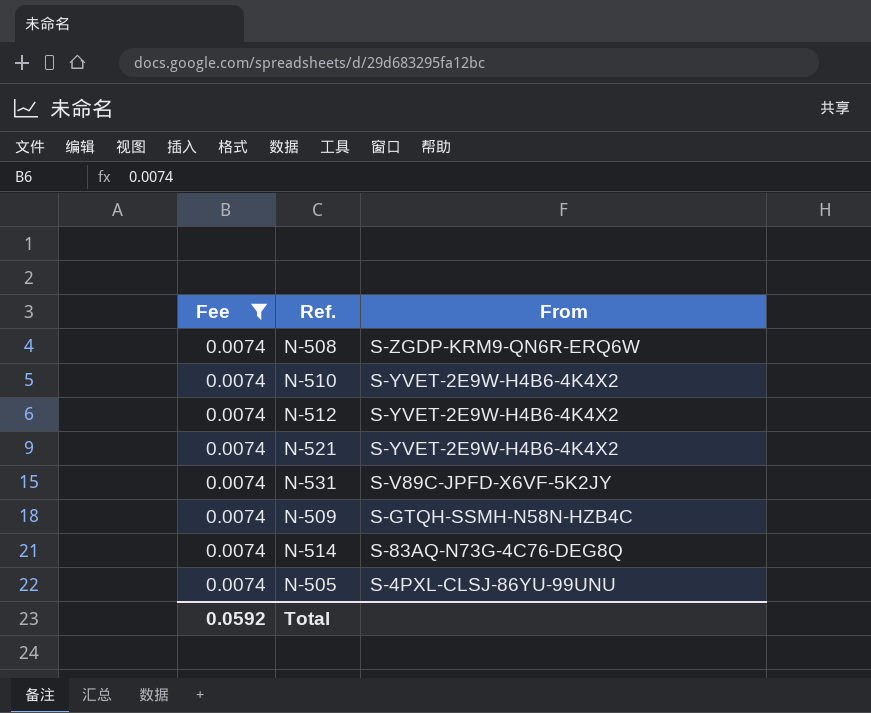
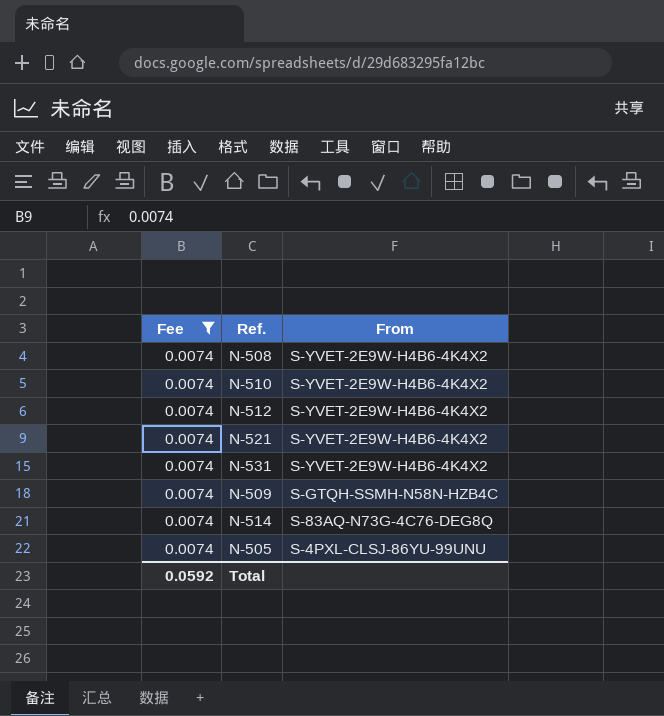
N-508 | From: S-ZGDP-KRM9-QN6R-ERQ6W -> S-YVET-2E9W-H4B6-4K4X2
N-531 | From: S-V89C-JPFD-X6VF-5K2JY -> S-YVET-2E9W-H4B6-4K4X2

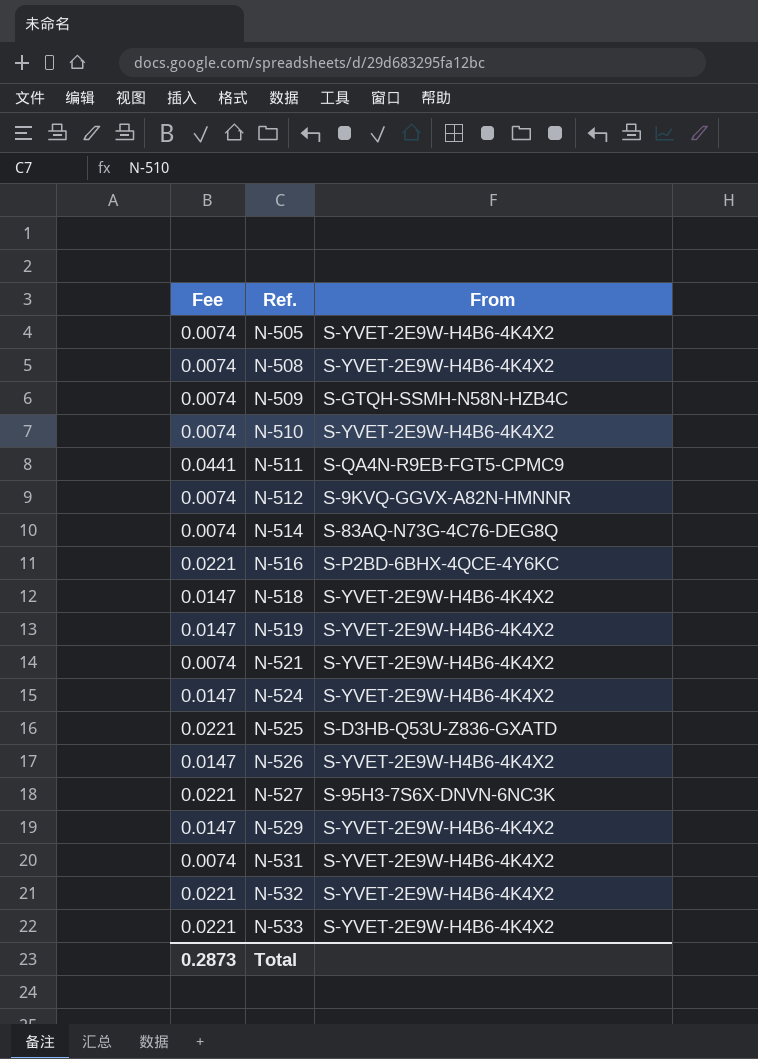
filter: Fee = 0.0074 -> none
row order: From descending -> Ref. ascending
N-505 | From: S-4PXL-CLSJ-86YU-99UNU -> S-YVET-2E9W-H4B6-4K4X2
N-512 | From: S-YVET-2E9W-H4B6-4K4X2 -> S-9KVQ-GGVX-A82N-HMNNR
Total | Fee: 0.0592 -> 0.2873

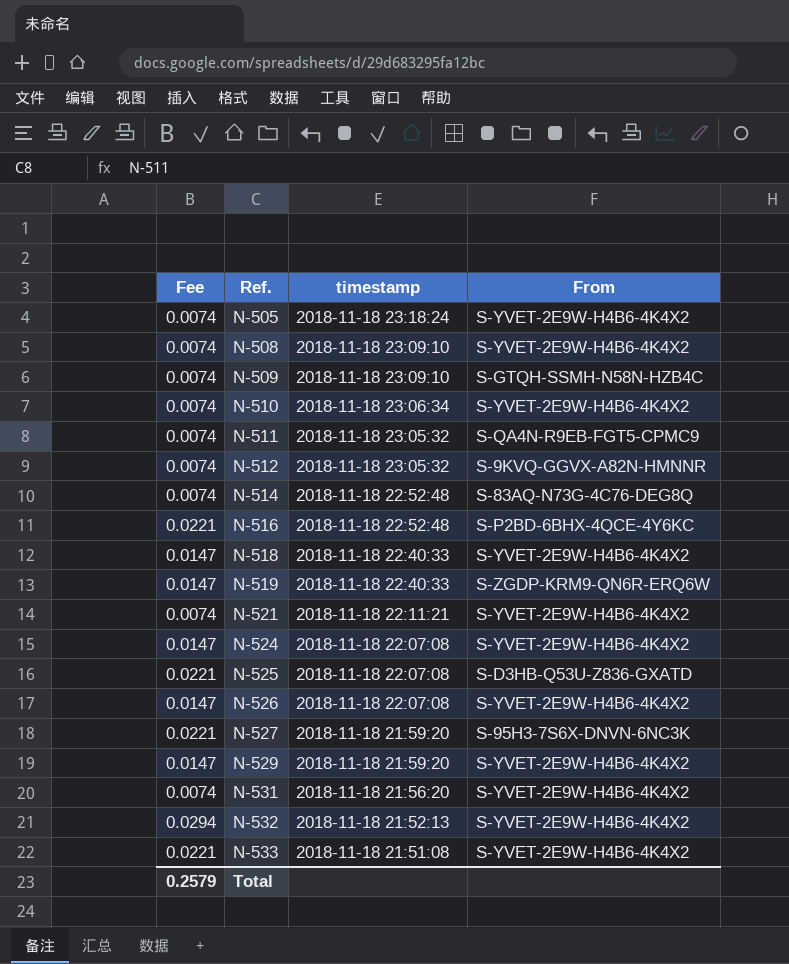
column timestamp | position: none -> 3
N-511 | Fee: 0.0441 -> 0.0074
N-519 | From: S-YVET-2E9W-H4B6-4K4X2 -> S-ZGDP-KRM9-QN6R-ERQ6W
N-532 | Fee: 0.0221 -> 0.0294
Total | Fee: 0.2873 -> 0.2579

